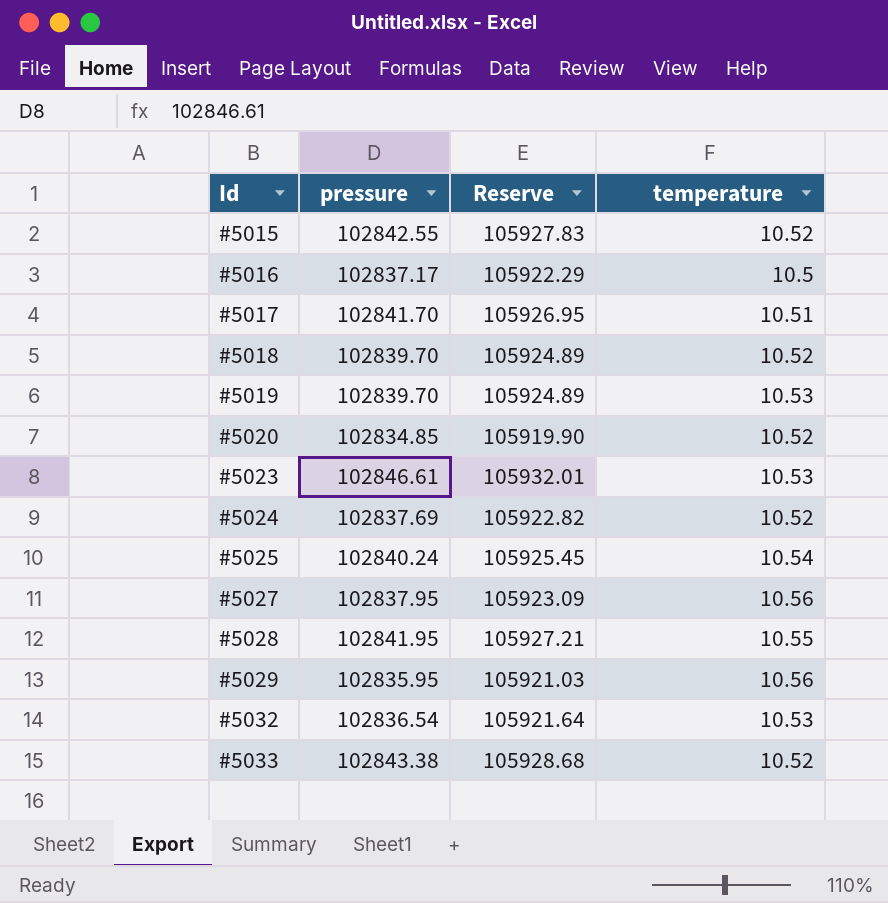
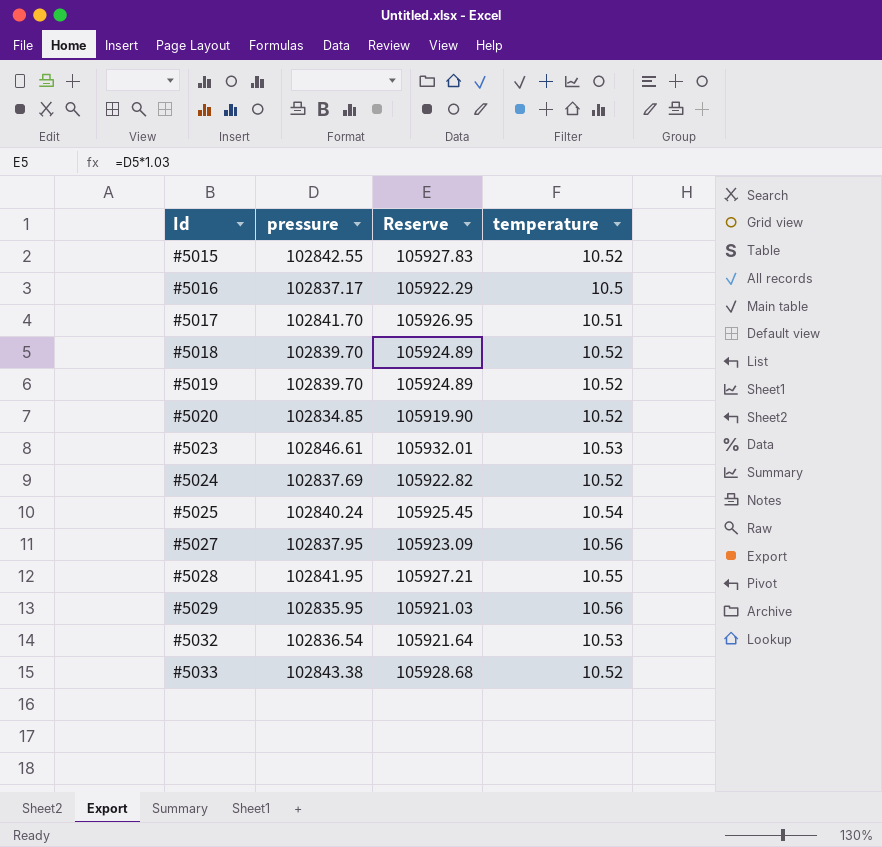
#5019 | temperature: 10.53 -> 10.52

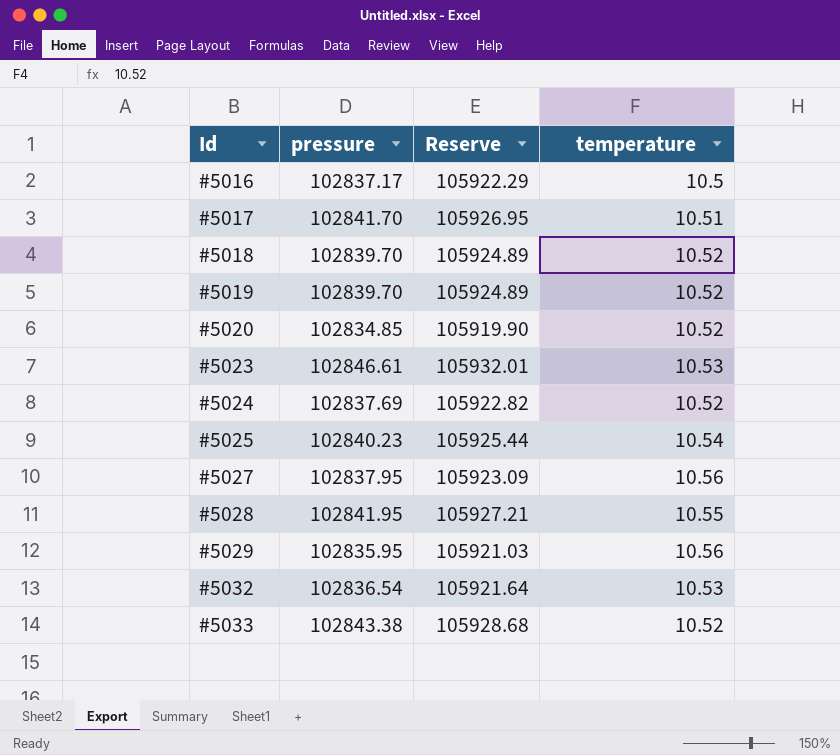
row #5015: 102842.55 | 105927.83 | 10.52 -> none
#5025 | pressure: 102840.24 -> 102840.23
#5025 | Reserve: 105925.45 -> 105925.44

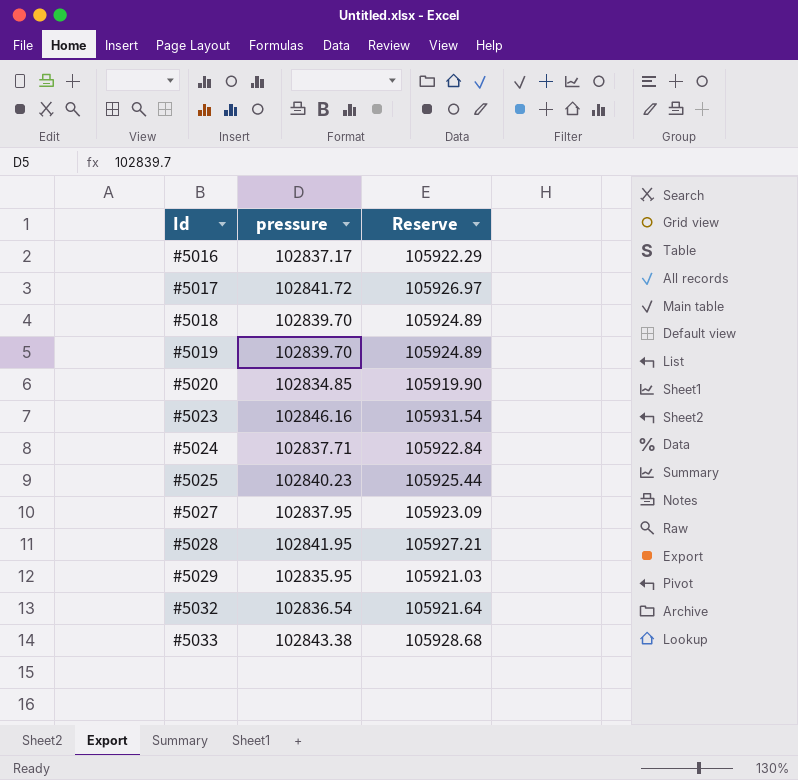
column temperature | position: 4 -> none
#5017 | pressure: 102841.70 -> 102841.72
#5017 | Reserve: 105926.95 -> 105926.97
#5023 | pressure: 102846.61 -> 102846.16
#5023 | Reserve: 105932.01 -> 105931.54
#5024 | pressure: 102837.69 -> 102837.71
#5024 | Reserve: 105922.82 -> 105922.84

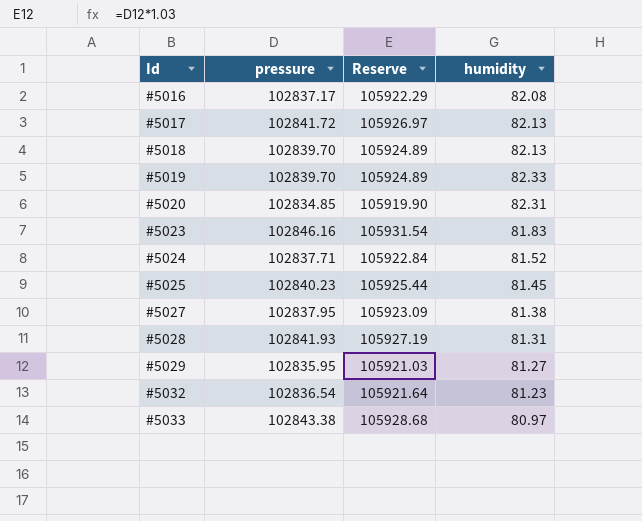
column humidity | position: none -> 4
#5028 | pressure: 102841.95 -> 102841.93
#5028 | Reserve: 105927.21 -> 105927.19

